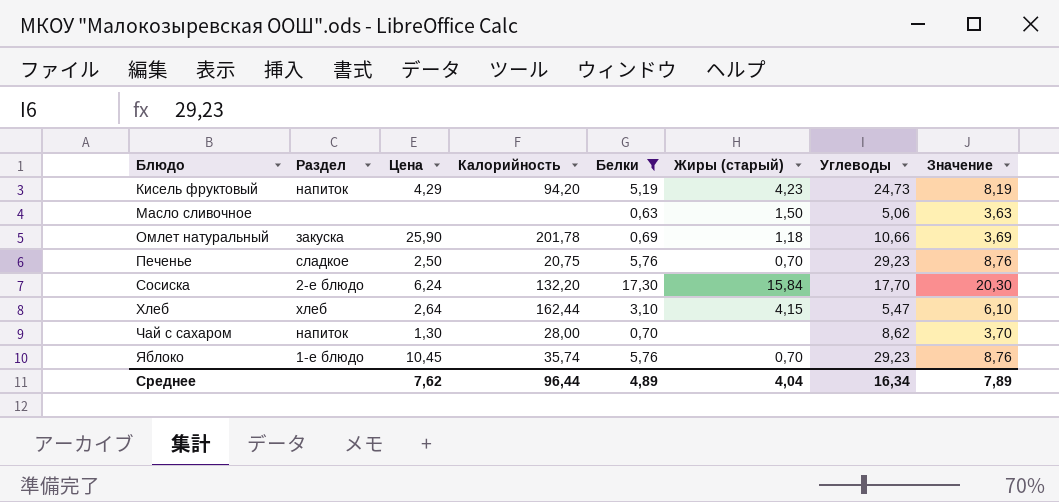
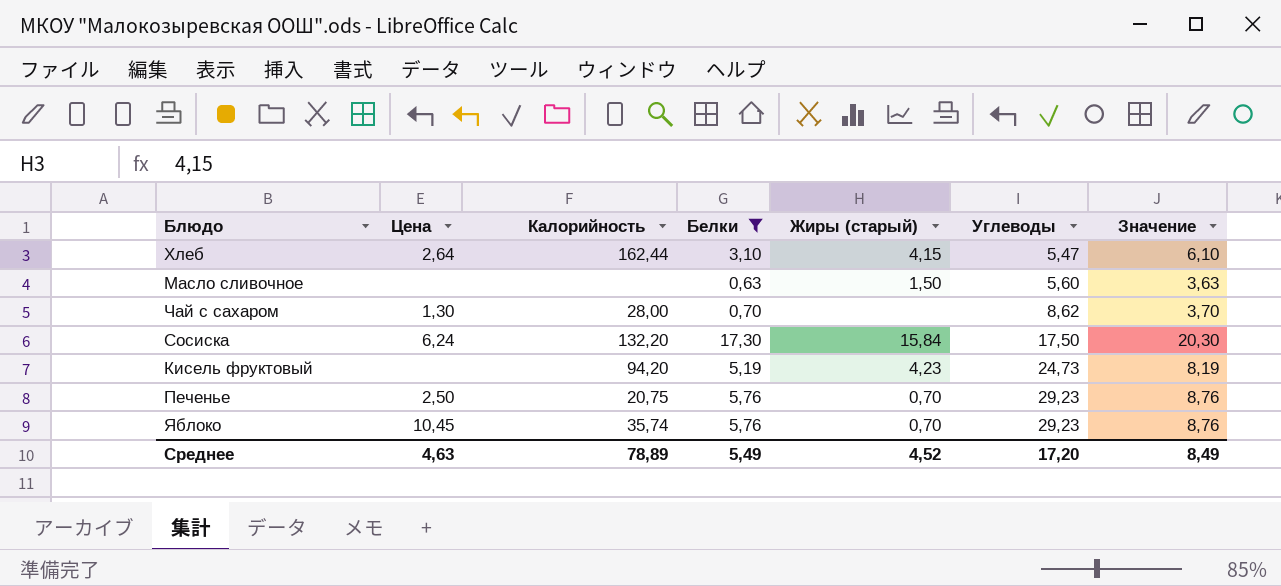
row order: Блюдо ascending -> Углеводы ascending
column Раздел | position: 2 -> none
row Омлет натуральный: закуска | 25,90 | 201,78 | 0,69 | 1,18 | 10,66 | 3,69 -> none
Масло сливочное | Углеводы: 5,06 -> 5,60
Сосиска | Углеводы: 17,70 -> 17,50
Кисель фруктовый | Цена: 4,29 -> none
Среднее | Цена: 7,62 -> 4,63
Среднее | Калорийность: 96,44 -> 78,89
Среднее | Белки: 4,89 -> 5,49
Среднее | Жиры (старый): 4,04 -> 4,52
Среднее | Углеводы: 16,34 -> 17,20
Среднее | Значение: 7,89 -> 8,49

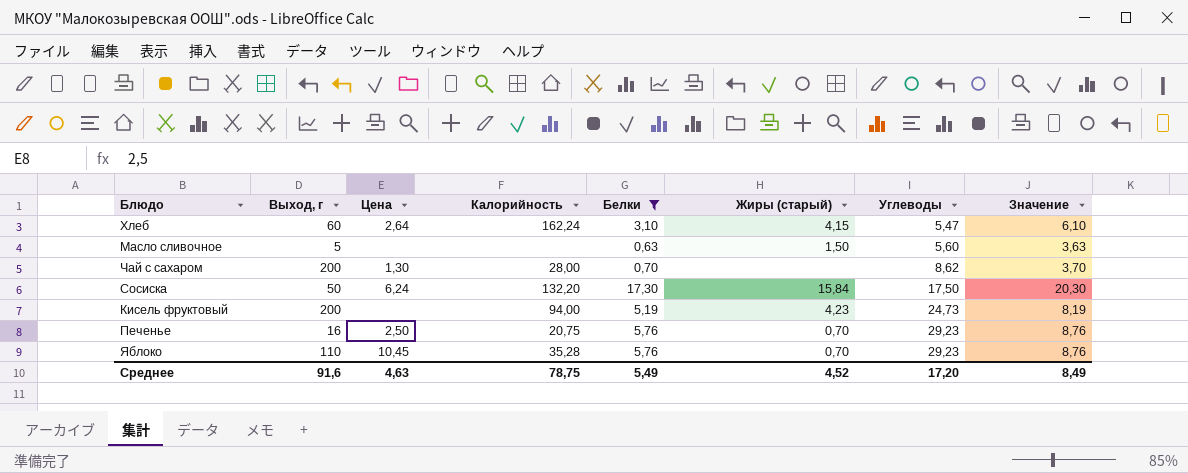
column Выход, г | position: none -> 2
Хлеб | Калорийность: 162,44 -> 162,24
Кисель фруктовый | Калорийность: 94,20 -> 94,00
Яблоко | Калорийность: 35,74 -> 35,28
Среднее | Калорийность: 78,89 -> 78,75

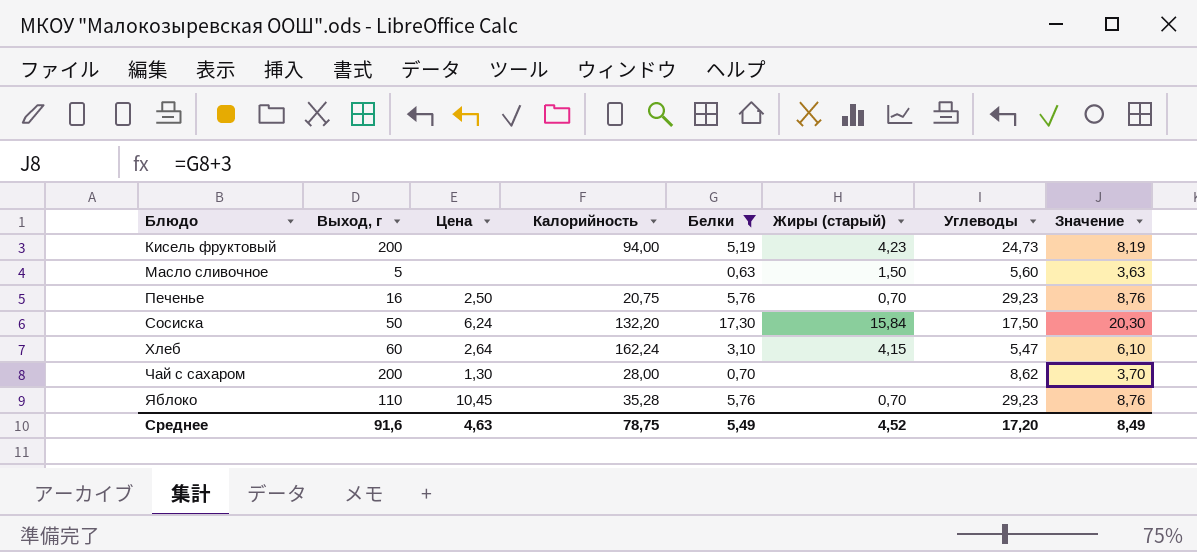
row order: Углеводы ascending -> Блюдо ascending

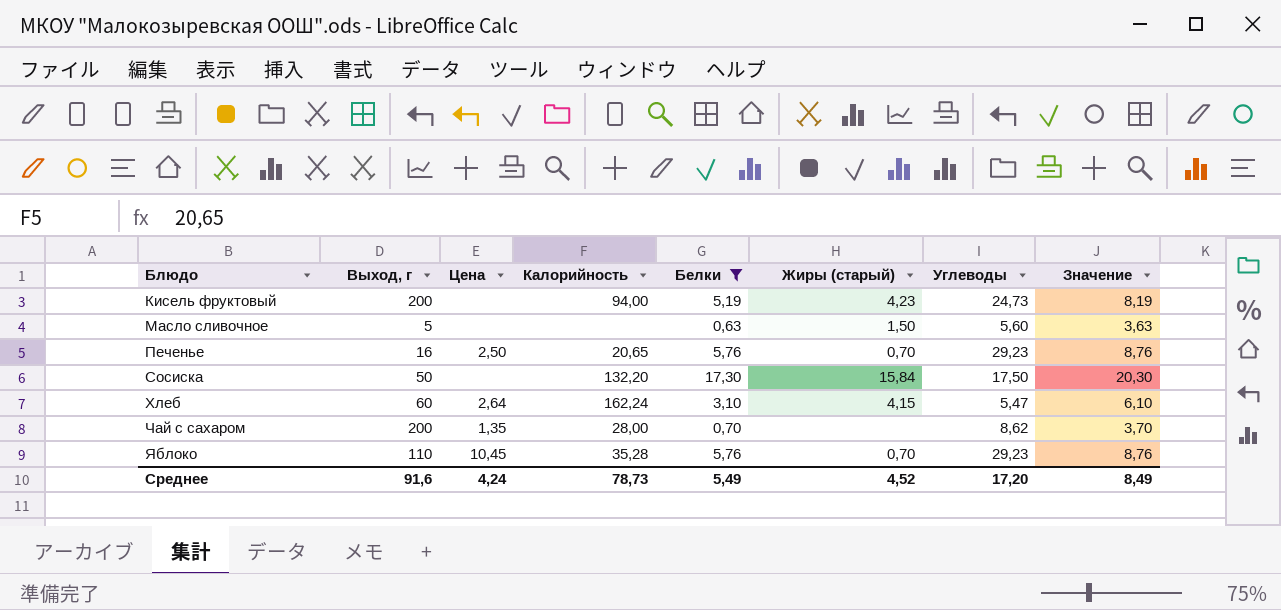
Печенье | Калорийность: 20,75 -> 20,65
Сосиска | Цена: 6,24 -> none
Чай с сахаром | Цена: 1,30 -> 1,35
Среднее | Цена: 4,63 -> 4,24
Среднее | Калорийность: 78,75 -> 78,73

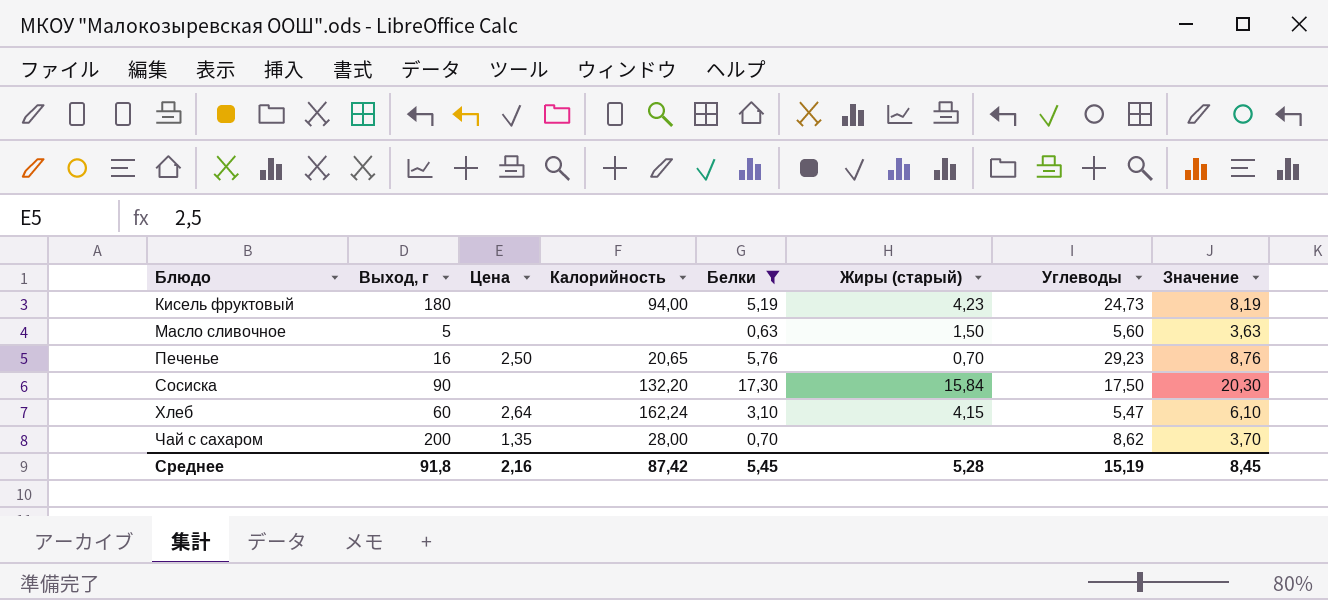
row Яблоко: 110 | 10,45 | 35,28 | 5,76 | 0,70 | 29,23 | 8,76 -> none
Кисель фруктовый | Выход, г: 200 -> 180
Сосиска | Выход, г: 50 -> 90
Среднее | Выход, г: 91,6 -> 91,8
Среднее | Цена: 4,24 -> 2,16
Среднее | Калорийность: 78,73 -> 87,42
Среднее | Белки: 5,49 -> 5,45
Среднее | Жиры (старый): 4,52 -> 5,28
Среднее | Углеводы: 17,20 -> 15,19
Среднее | Значение: 8,49 -> 8,45

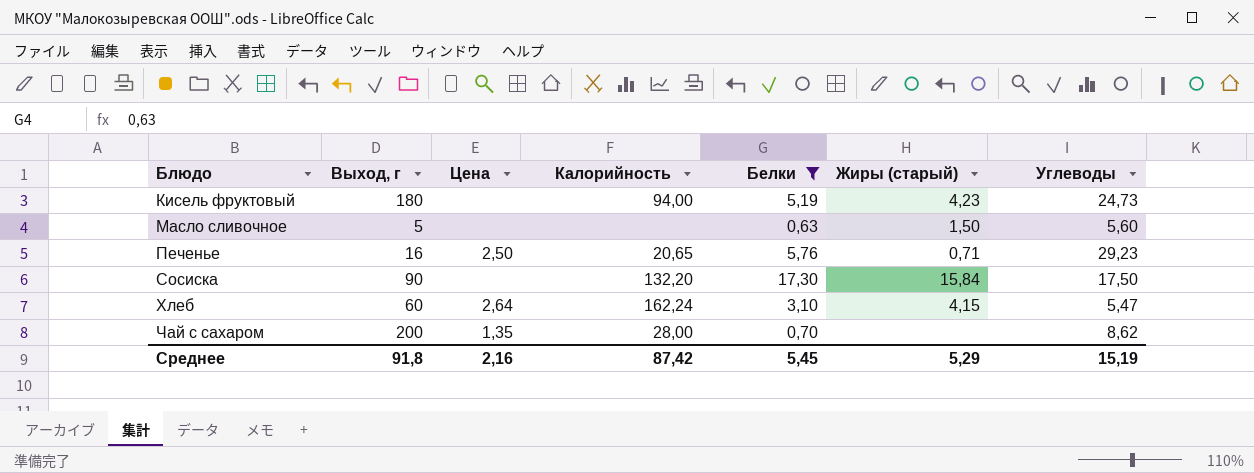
column Значение | formula: [Белки] + 3 -> none
Печенье | Жиры (старый): 0,70 -> 0,71
Среднее | Жиры (старый): 5,28 -> 5,29

